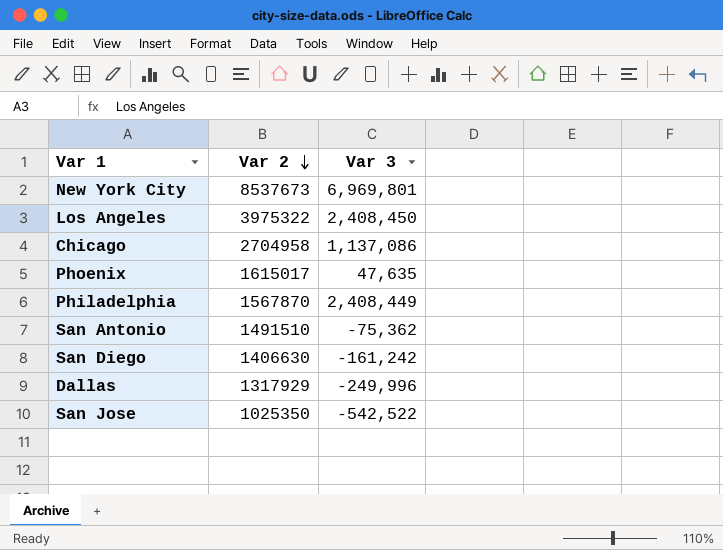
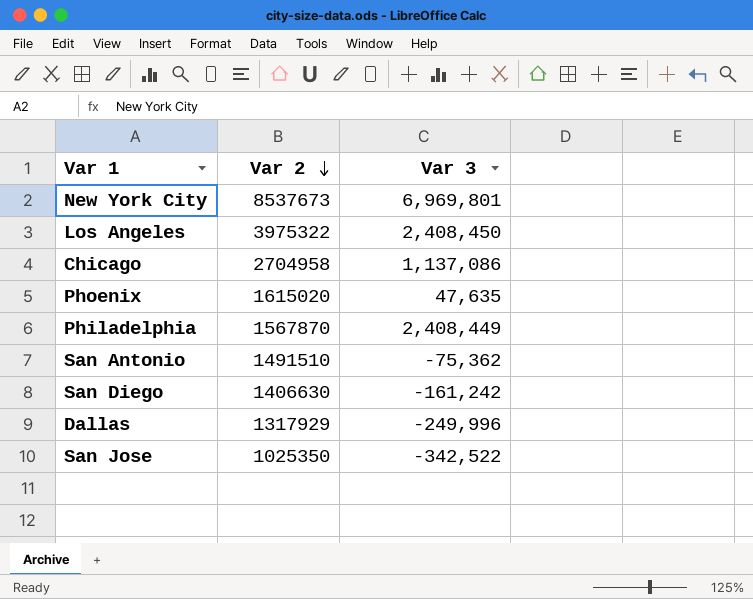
Phoenix | Var 2: 1615017 -> 1615020
San Jose | Var 3: -542,522 -> -342,522

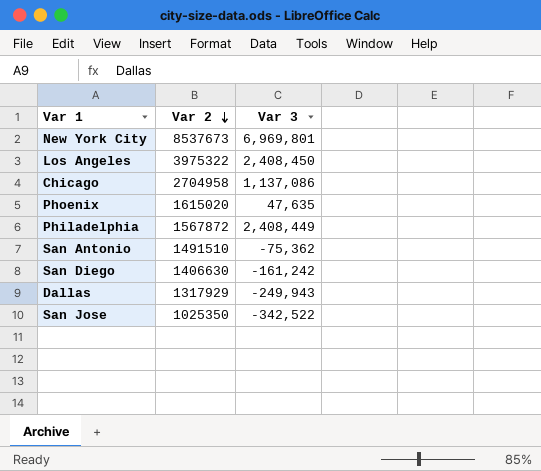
Philadelphia | Var 2: 1567870 -> 1567872
Dallas | Var 3: -249,996 -> -249,943

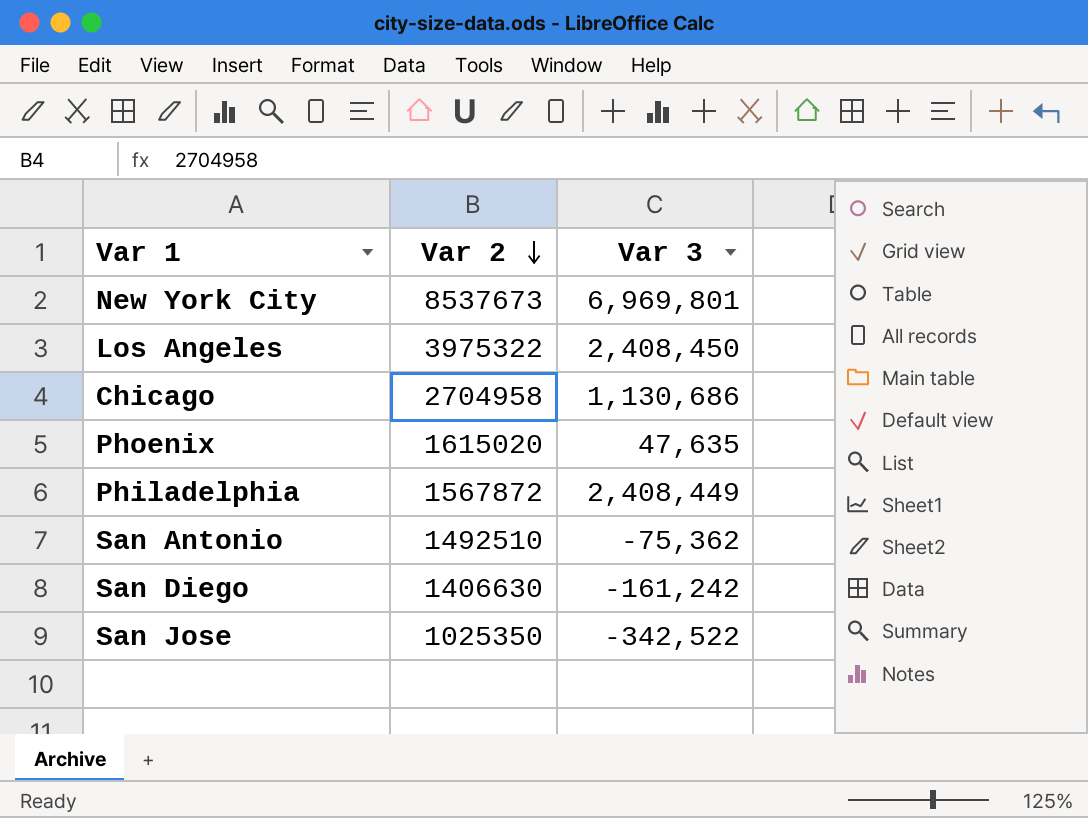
row Dallas: 1317929 | -249,943 -> none
Chicago | Var 3: 1,137,086 -> 1,130,686
San Antonio | Var 2: 1491510 -> 1492510

